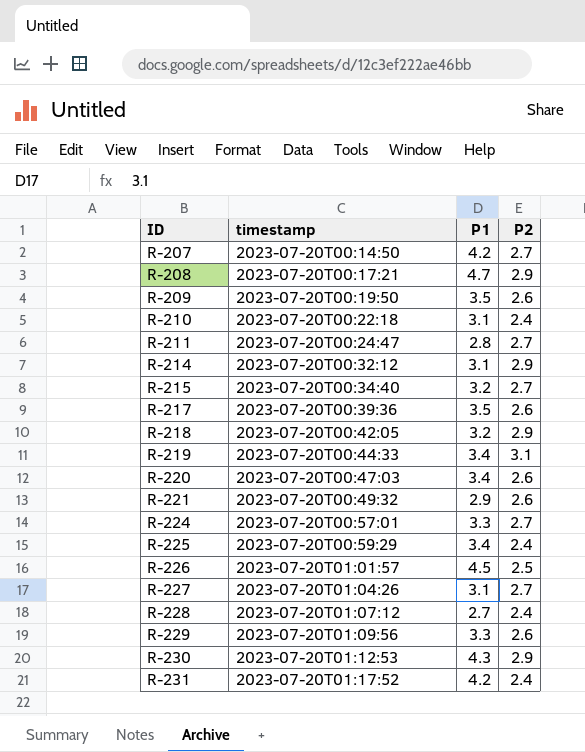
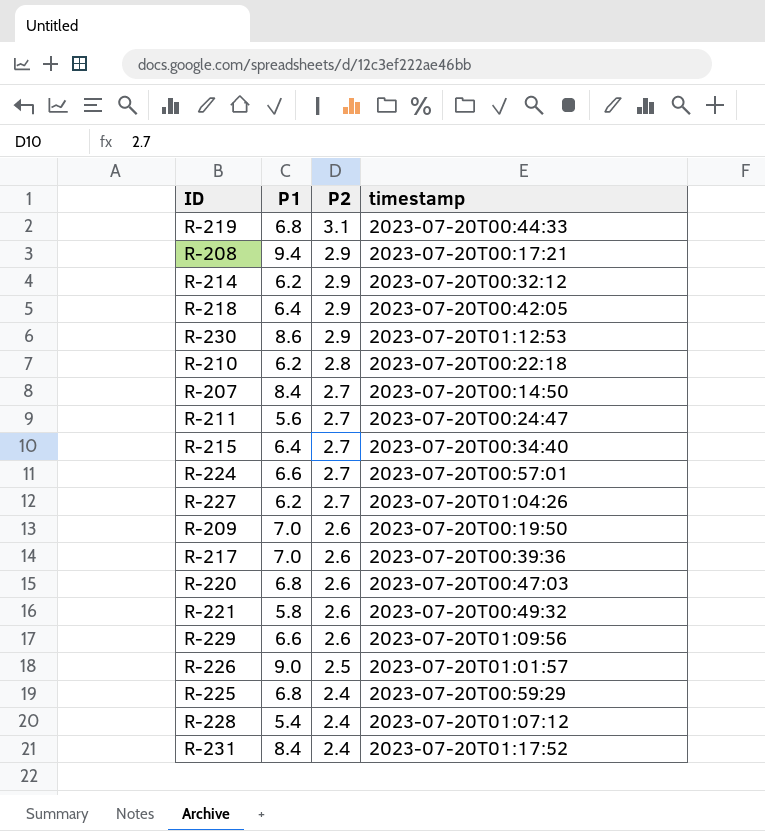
row order: ID ascending -> P2 descending
column timestamp | position: 2 -> 4
R-219 | P1: 3.4 -> 6.8
R-208 | P1: 4.7 -> 9.4
R-214 | P1: 3.1 -> 6.2
R-218 | P1: 3.2 -> 6.4
R-230 | P1: 4.3 -> 8.6
R-210 | P1: 3.1 -> 6.2
R-210 | P2: 2.4 -> 2.8
R-207 | P1: 4.2 -> 8.4
R-211 | P1: 2.8 -> 5.6
R-215 | P1: 3.2 -> 6.4
R-224 | P1: 3.3 -> 6.6
R-227 | P1: 3.1 -> 6.2
R-209 | P1: 3.5 -> 7.0
R-217 | P1: 3.5 -> 7.0
R-220 | P1: 3.4 -> 6.8
R-221 | P1: 2.9 -> 5.8
R-229 | P1: 3.3 -> 6.6
R-226 | P1: 4.5 -> 9.0
R-225 | P1: 3.4 -> 6.8
R-228 | P1: 2.7 -> 5.4
R-231 | P1: 4.2 -> 8.4

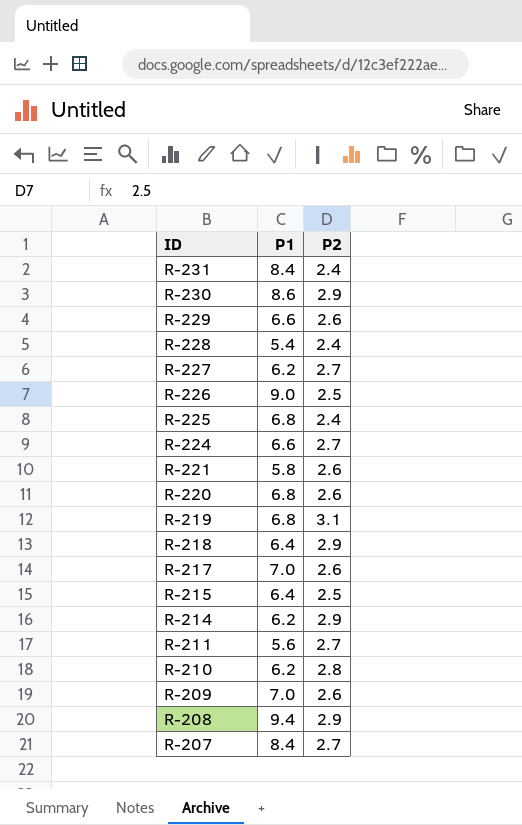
row order: P2 descending -> ID descending
column timestamp | position: 4 -> none
R-215 | P2: 2.7 -> 2.5

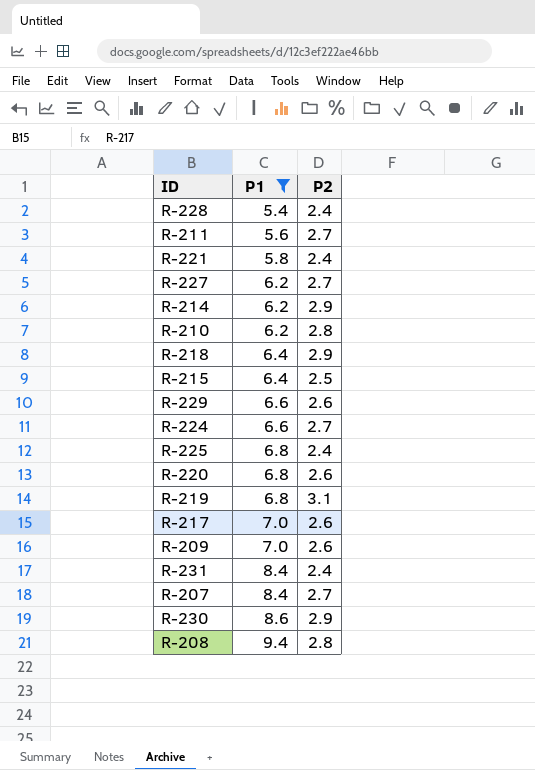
filter: none -> P1 != 9.0
row order: ID descending -> P1 ascending
R-221 | P2: 2.6 -> 2.4
R-208 | P2: 2.9 -> 2.8

